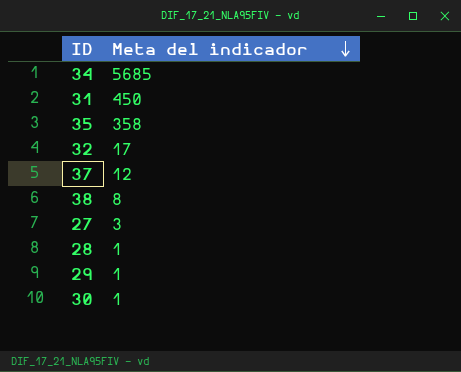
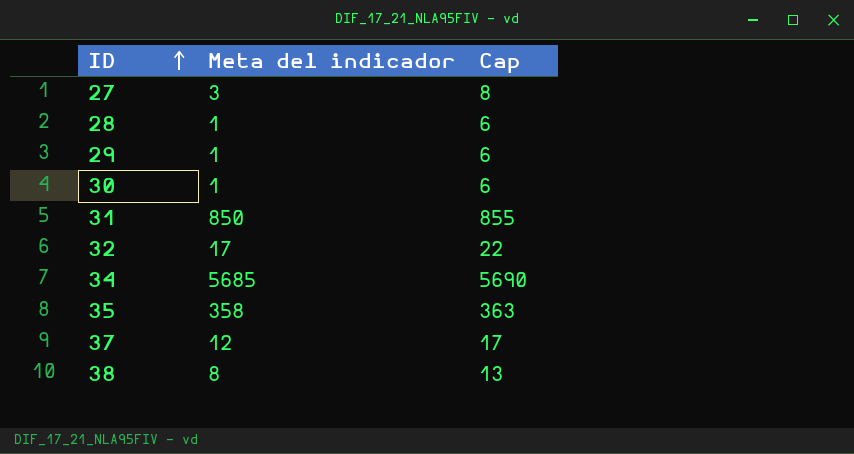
row order: Meta del indicador descending -> ID ascending
column Cap | formula: none -> [Meta del indicador] + 5
31 | Meta del indicador: 450 -> 850

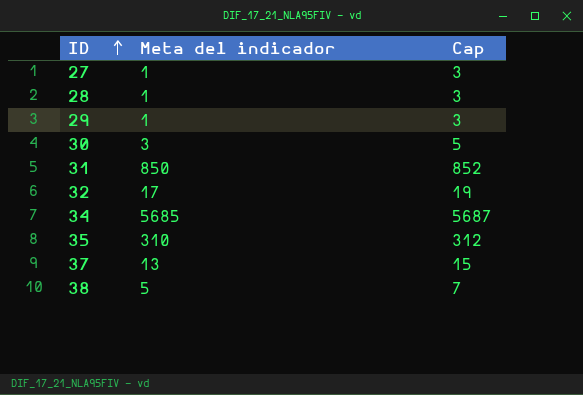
column Cap | formula: [Meta del indicador] + 5 -> [Meta del indicador] + 2
27 | Meta del indicador: 3 -> 1
30 | Meta del indicador: 1 -> 3
35 | Meta del indicador: 358 -> 310
37 | Meta del indicador: 12 -> 13
38 | Meta del indicador: 8 -> 5

